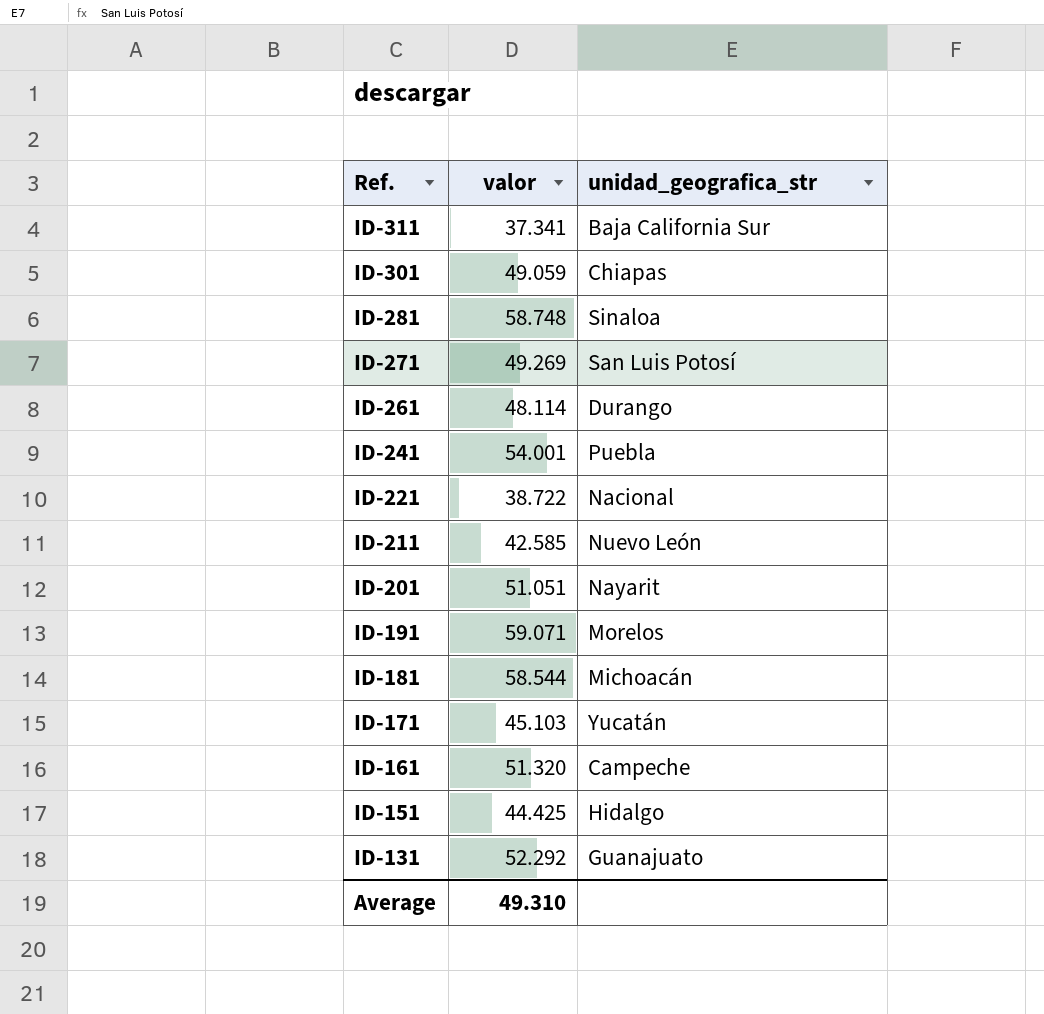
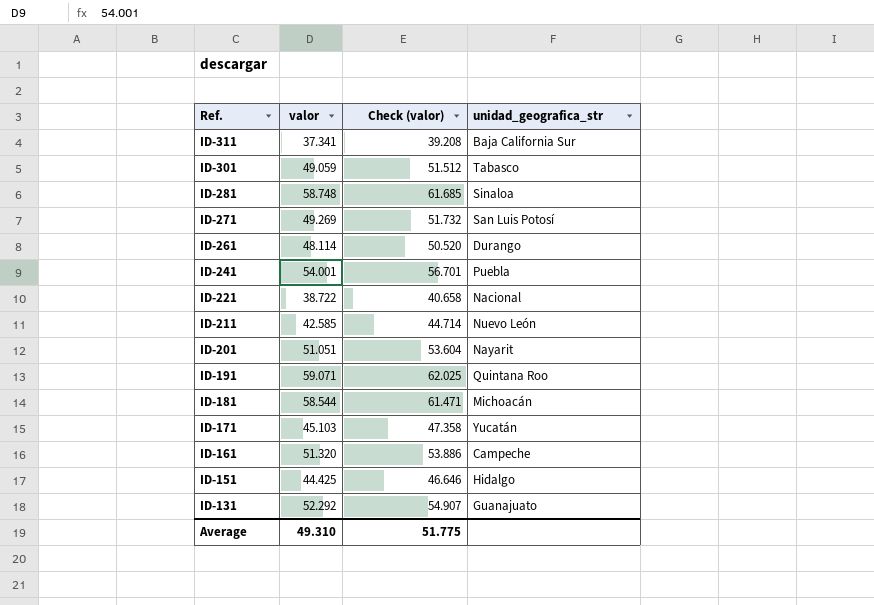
column Check (valor) | formula: none -> [valor] * 1.05
ID-301 | unidad_geografica_str: Chiapas -> Tabasco
ID-191 | unidad_geografica_str: Morelos -> Quintana Roo

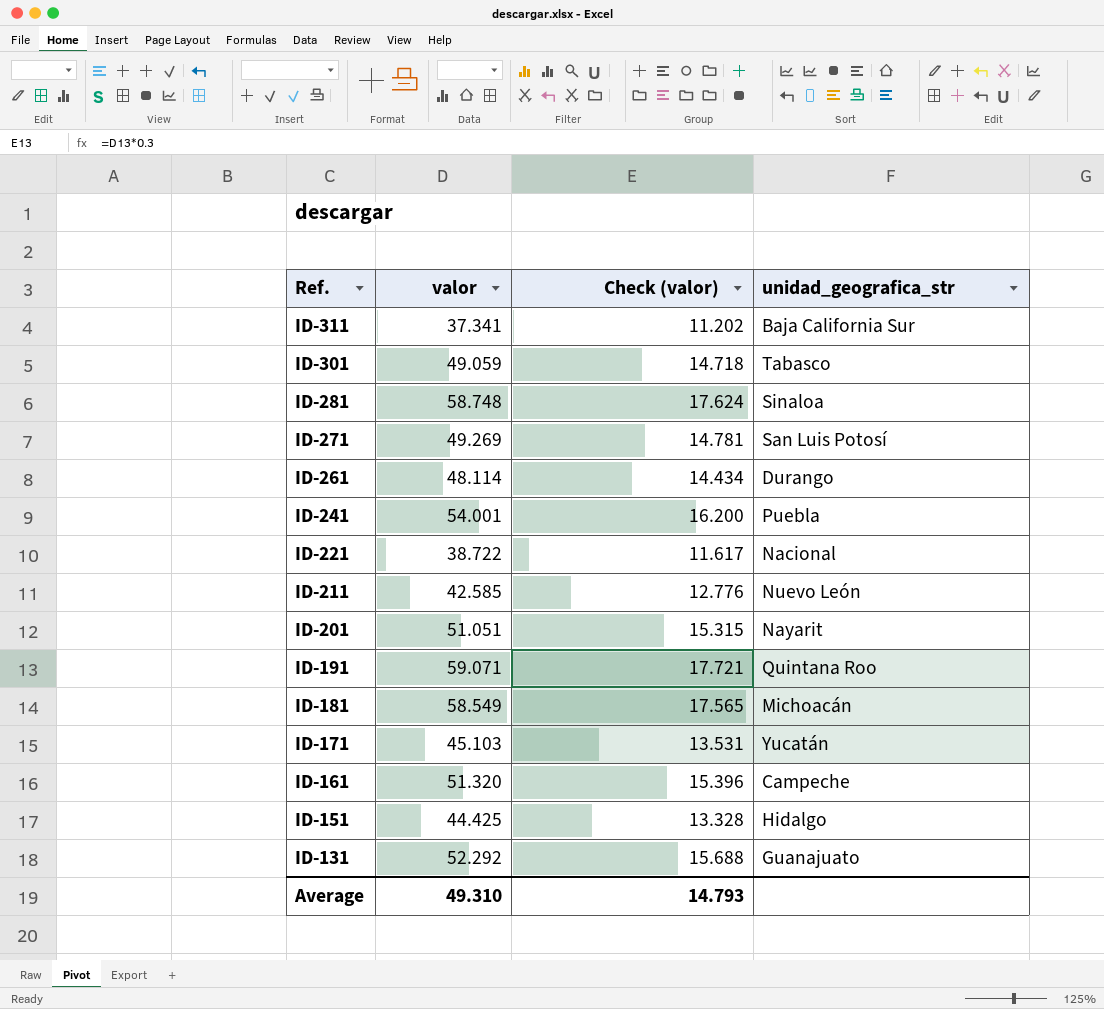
column Check (valor) | formula: [valor] * 1.05 -> [valor] * 0.3
ID-181 | valor: 58.544 -> 58.549
Average | Check (valor): 51.775 -> 14.793

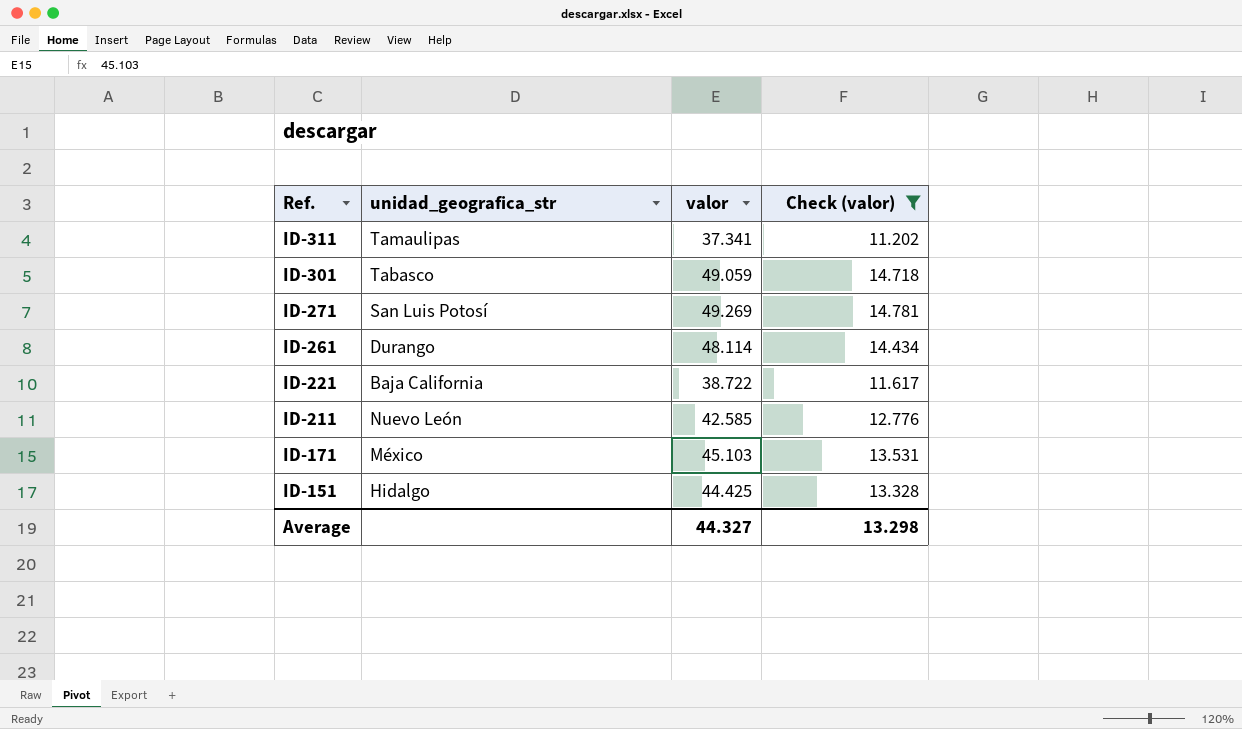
filter: none -> Check (valor) <= 14.781
column unidad_geografica_str | position: 4 -> 2
ID-311 | unidad_geografica_str: Baja California Sur -> Tamaulipas
ID-221 | unidad_geografica_str: Nacional -> Baja California
ID-171 | unidad_geografica_str: Yucatán -> México
Average | valor: 49.310 -> 44.327
Average | Check (valor): 14.793 -> 13.298

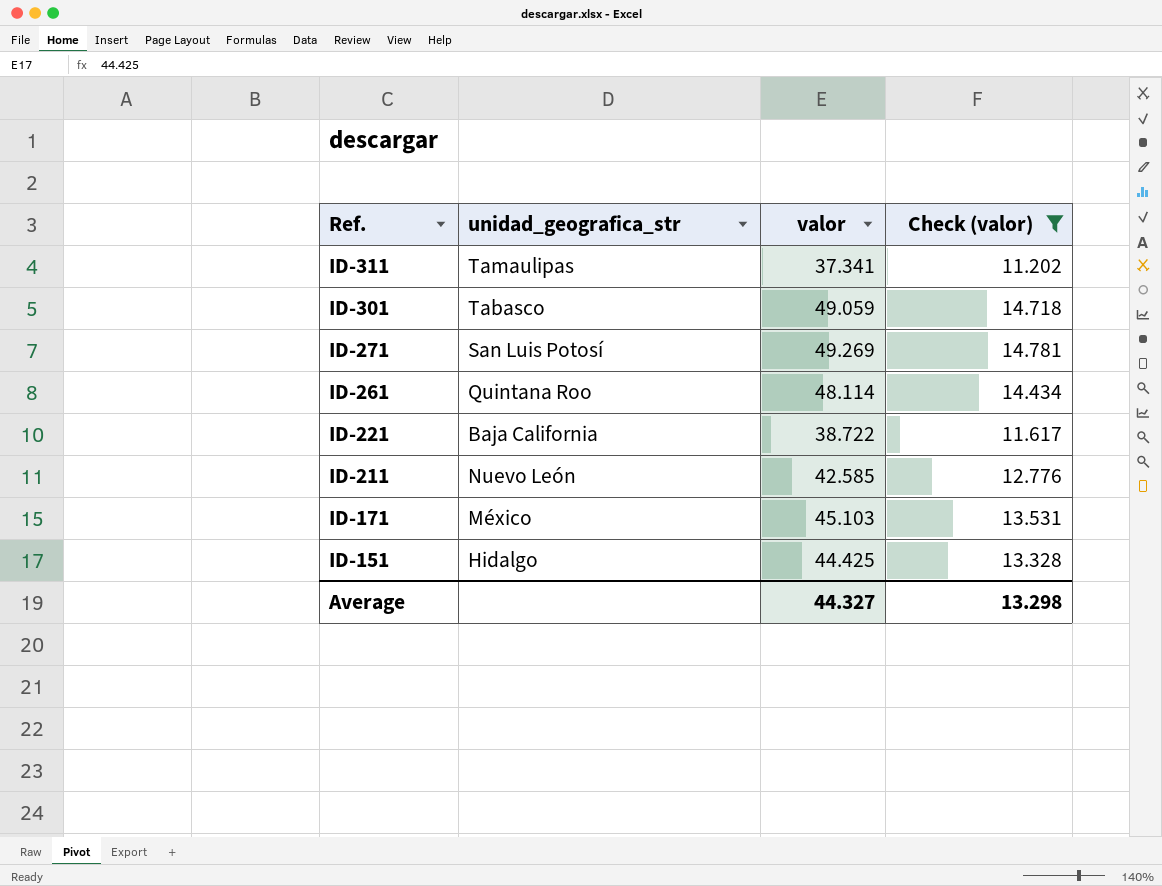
ID-261 | unidad_geografica_str: Durango -> Quintana Roo

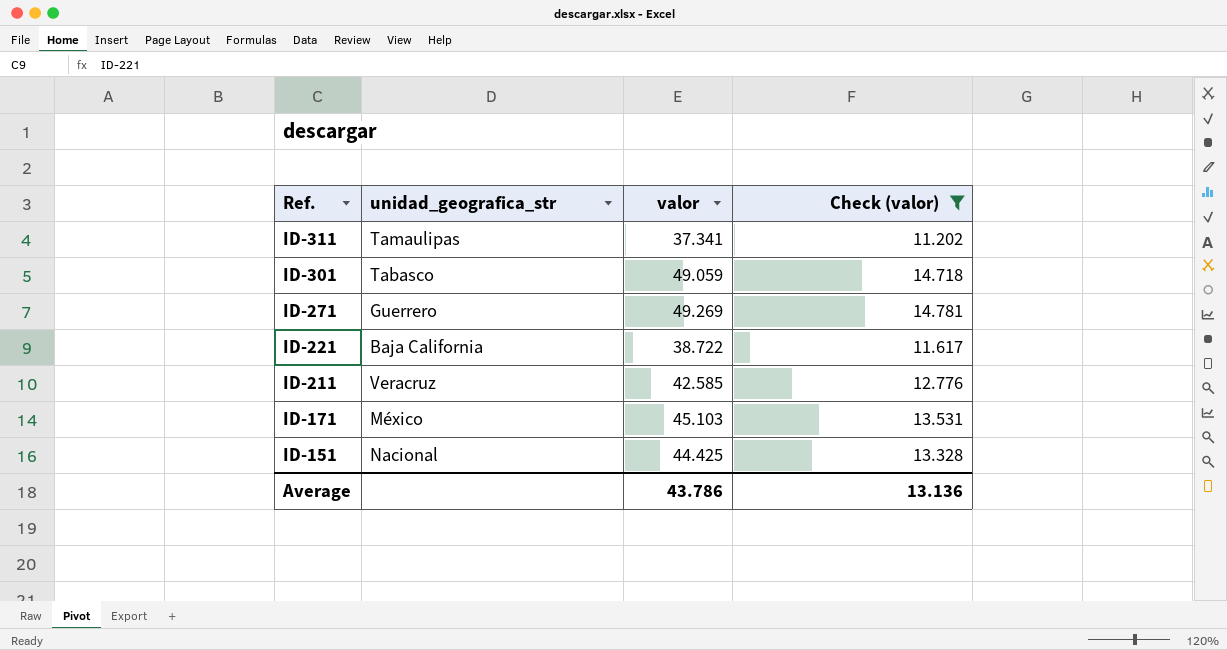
row ID-261: Quintana Roo | 48.114 | 14.434 -> none
ID-271 | unidad_geografica_str: San Luis Potosí -> Guerrero
ID-211 | unidad_geografica_str: Nuevo León -> Veracruz
ID-151 | unidad_geografica_str: Hidalgo -> Nacional
Average | valor: 44.327 -> 43.786
Average | Check (valor): 13.298 -> 13.136

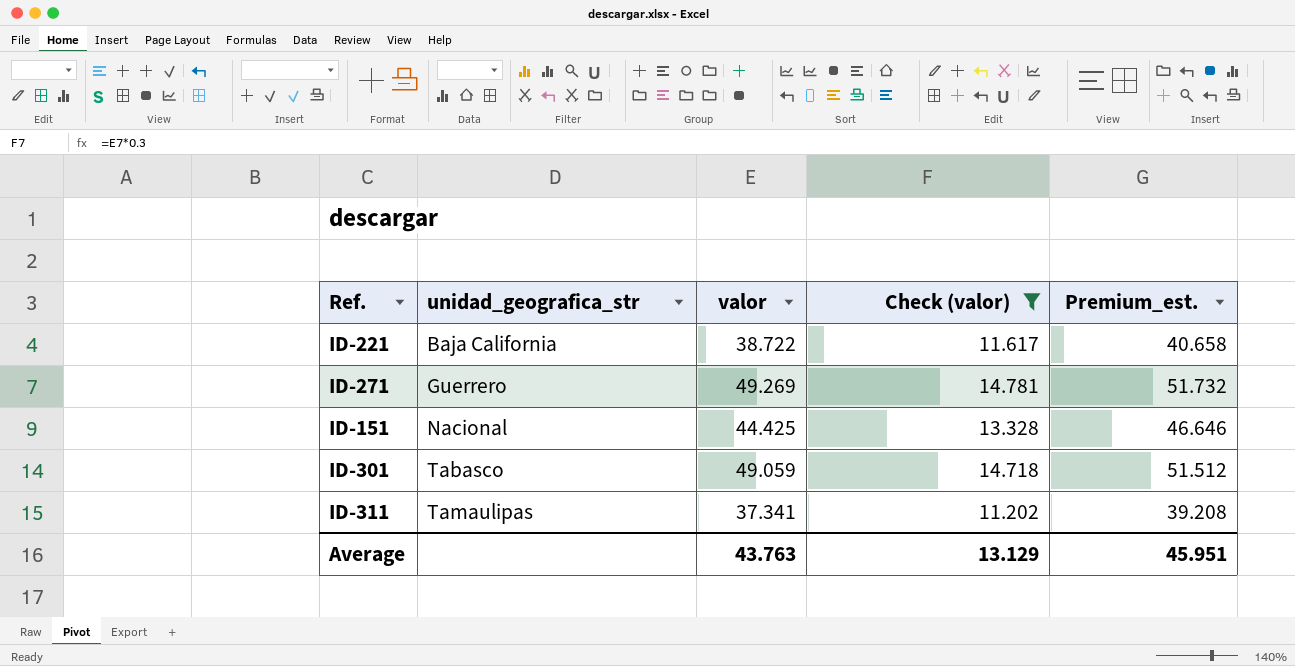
row order: Ref. descending -> unidad_geografica_str ascending
column Premium_est. | formula: none -> [valor] * 1.05
row ID-211: Veracruz | 42.585 | 12.776 -> none
row ID-171: México | 45.103 | 13.531 -> none
Average | valor: 43.786 -> 43.763
Average | Check (valor): 13.136 -> 13.129

